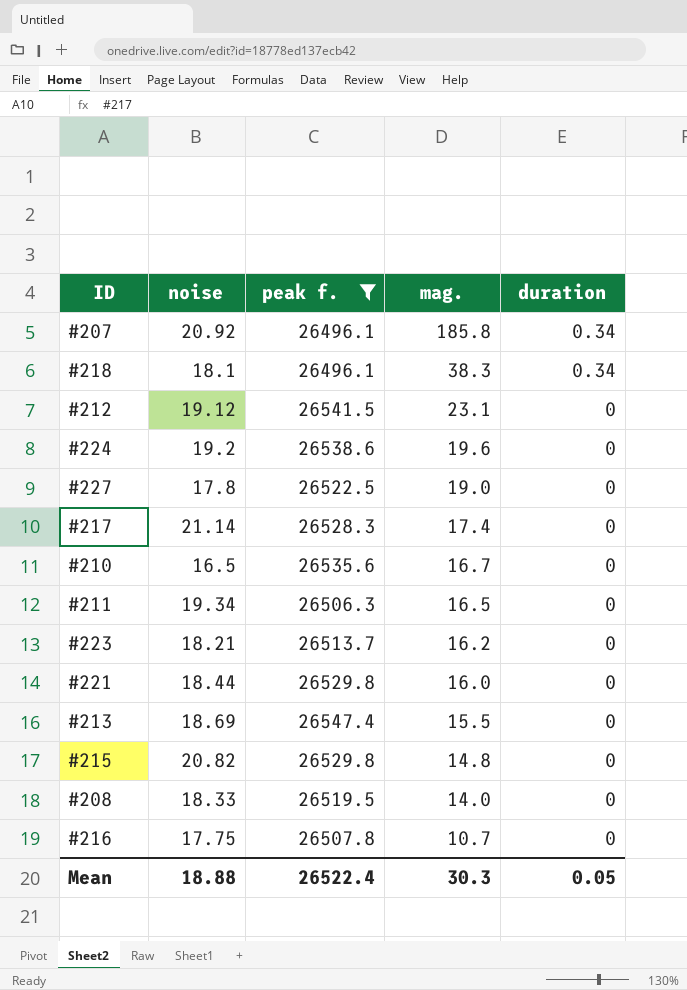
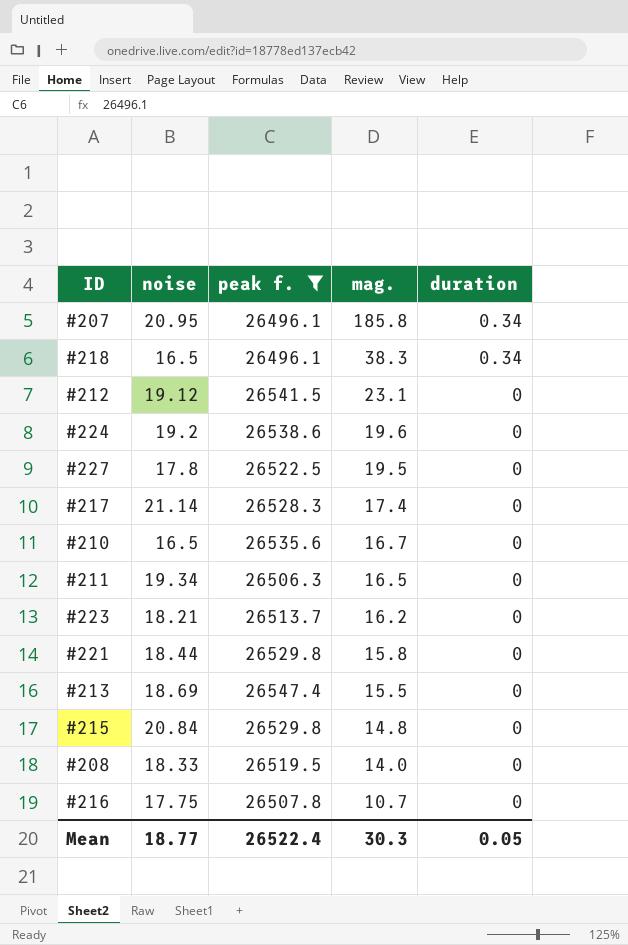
#207 | noise: 20.92 -> 20.95
#218 | noise: 18.1 -> 16.5
#227 | mag.: 19.0 -> 19.5
#221 | mag.: 16.0 -> 15.8
#215 | noise: 20.82 -> 20.84
Mean | noise: 18.88 -> 18.77

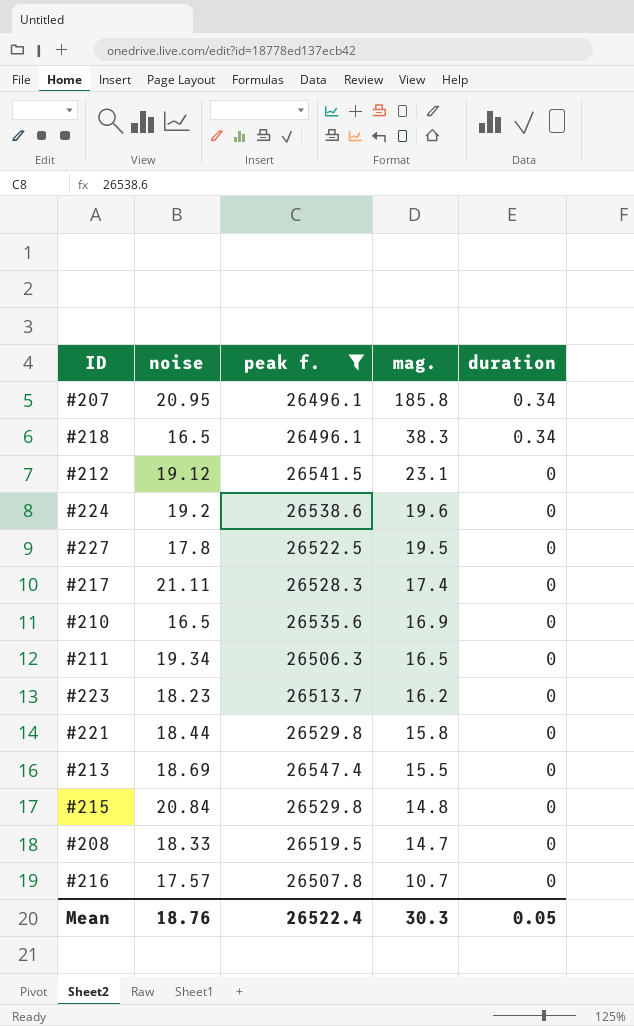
#217 | noise: 21.14 -> 21.11
#210 | mag.: 16.7 -> 16.9
#223 | noise: 18.21 -> 18.23
#208 | mag.: 14.0 -> 14.7
#216 | noise: 17.75 -> 17.57
Mean | noise: 18.77 -> 18.76

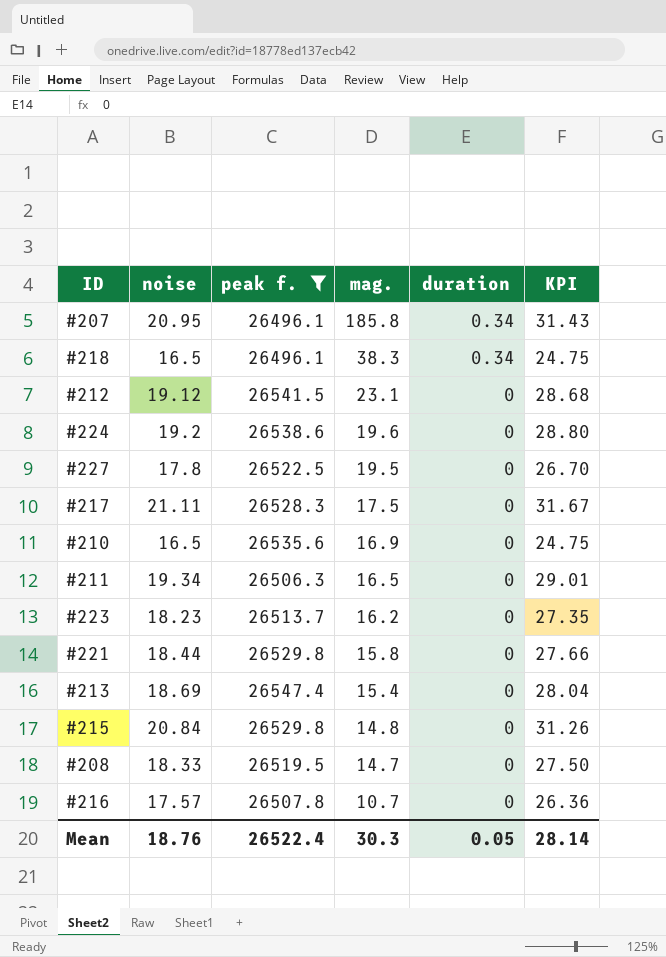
column KPI | formula: none -> [noise] * 1.5
#217 | mag.: 17.4 -> 17.5
#213 | mag.: 15.5 -> 15.4

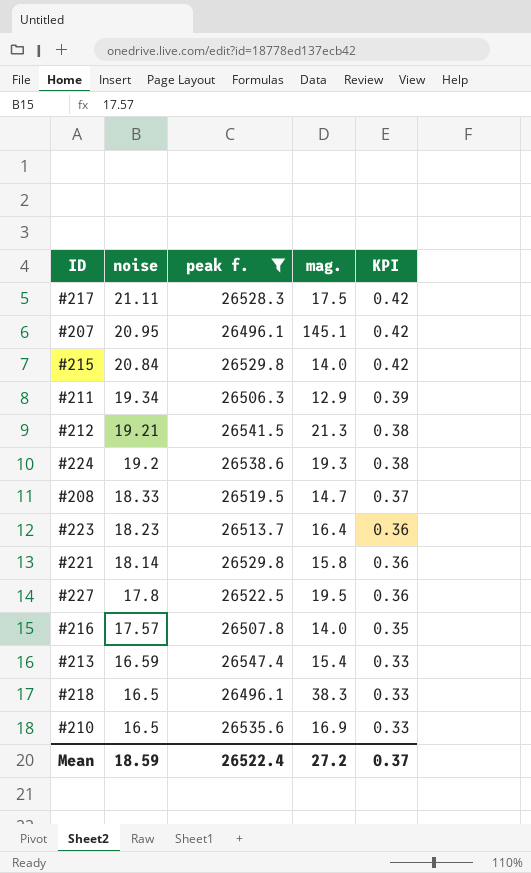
row order: mag. descending -> noise descending
column duration | position: 5 -> none
column KPI | formula: [noise] * 1.5 -> [noise] * 0.02
#207 | mag.: 185.8 -> 145.1
#215 | mag.: 14.8 -> 14.0
#211 | mag.: 16.5 -> 12.9
#212 | noise: 19.12 -> 19.21
#212 | mag.: 23.1 -> 21.3
#224 | mag.: 19.6 -> 19.3
#223 | mag.: 16.2 -> 16.4
#221 | noise: 18.44 -> 18.14
#216 | mag.: 10.7 -> 14.0
#213 | noise: 18.69 -> 16.59
Mean | noise: 18.76 -> 18.59
Mean | mag.: 30.3 -> 27.2
Mean | KPI: 28.14 -> 0.37

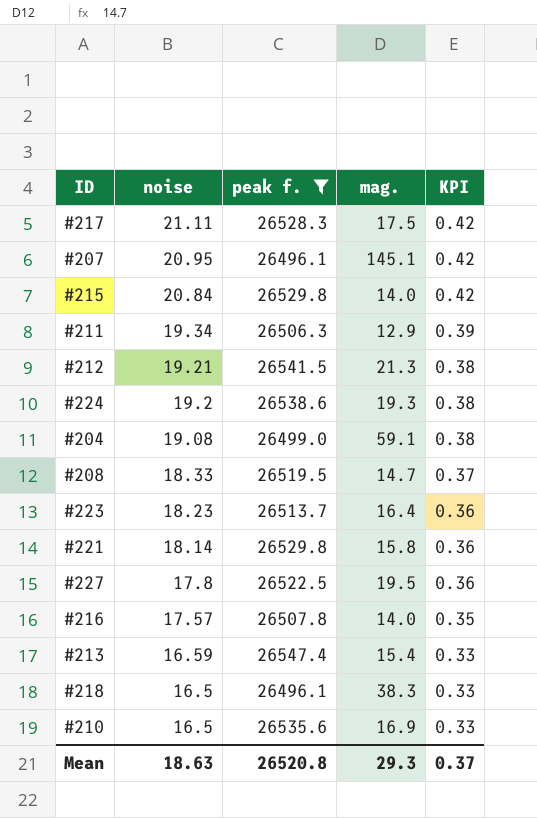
row #204: none -> 19.08 | 26499.0 | 59.1 | 0.38
Mean | noise: 18.59 -> 18.63
Mean | peak f.: 26522.4 -> 26520.8
Mean | mag.: 27.2 -> 29.3

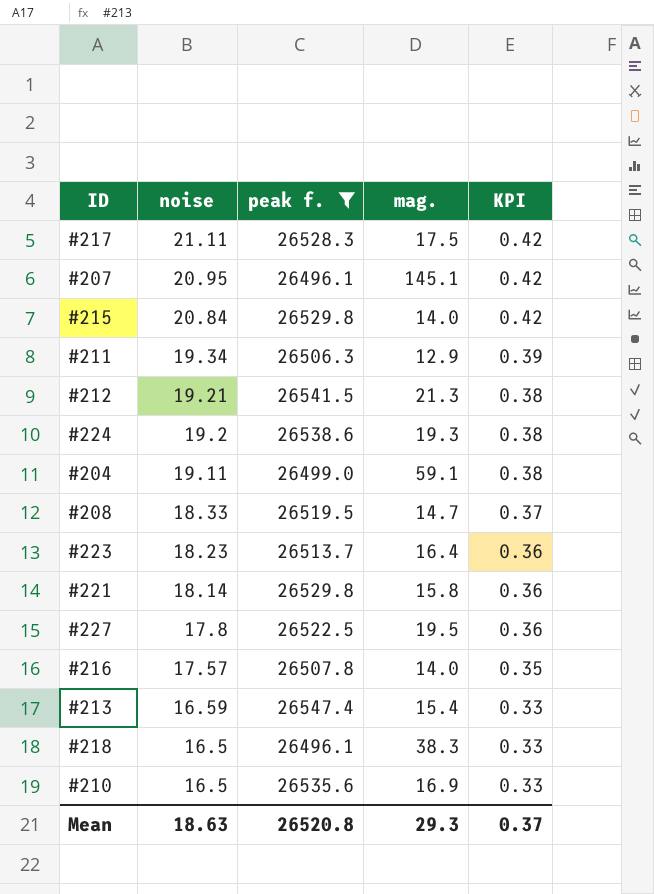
#204 | noise: 19.08 -> 19.11

